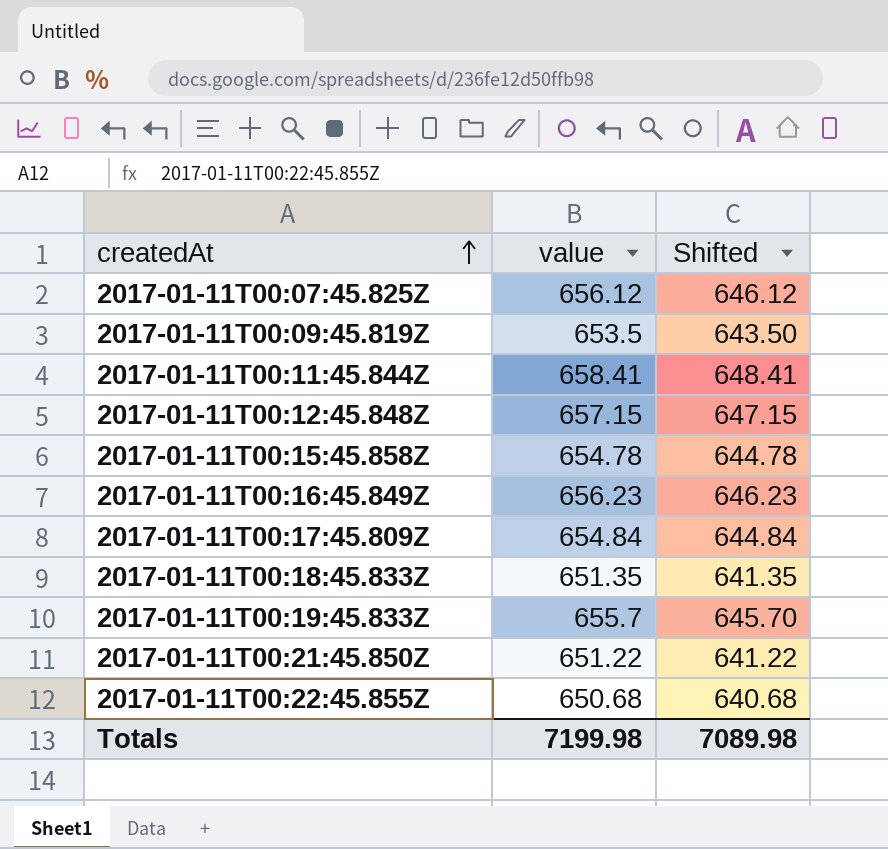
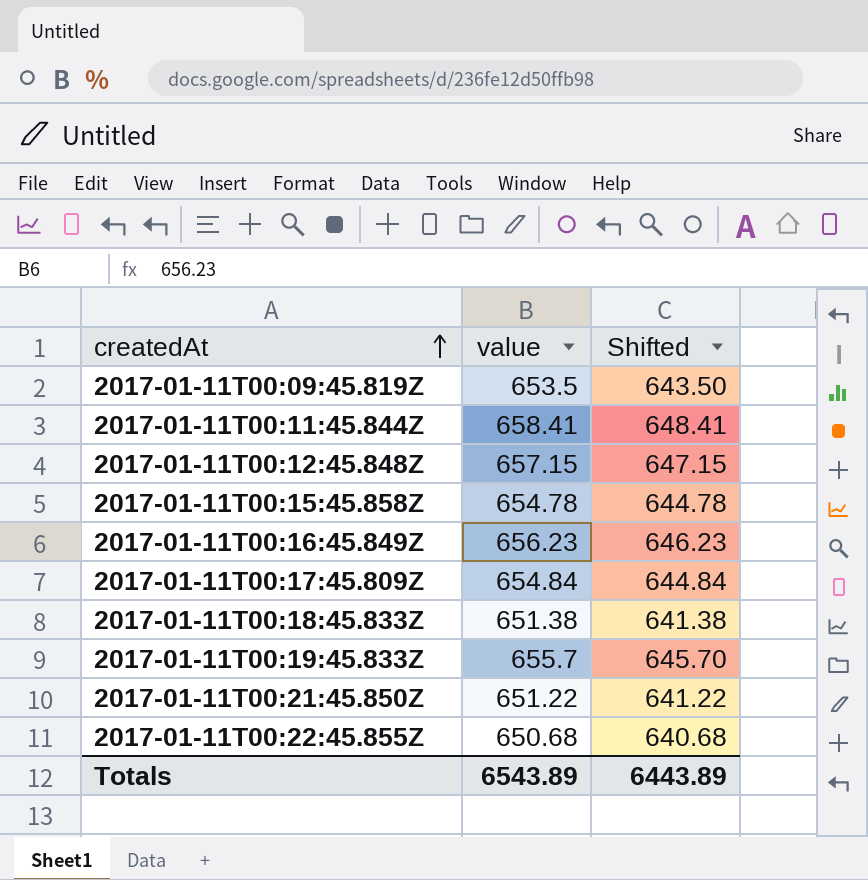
row 2017-01-11T00:07:45.825Z: 656.12 | 646.12 -> none
2017-01-11T00:18:45.833Z | value: 651.35 -> 651.38
2017-01-11T00:18:45.833Z | Shifted: 641.35 -> 641.38
Totals | value: 7199.98 -> 6543.89
Totals | Shifted: 7089.98 -> 6443.89

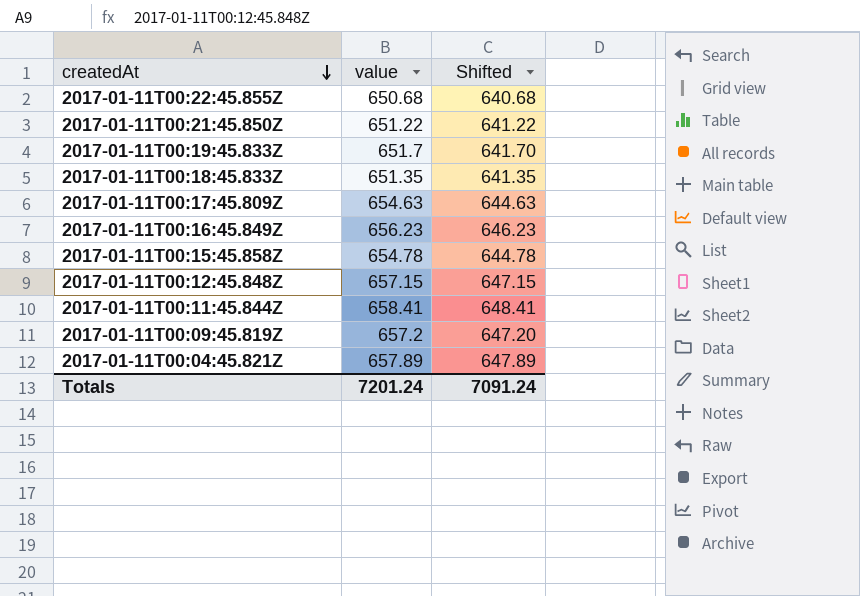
row order: createdAt ascending -> createdAt descending
2017-01-11T00:19:45.833Z | value: 655.7 -> 651.7
2017-01-11T00:19:45.833Z | Shifted: 645.70 -> 641.70
2017-01-11T00:18:45.833Z | value: 651.38 -> 651.35
2017-01-11T00:18:45.833Z | Shifted: 641.38 -> 641.35
2017-01-11T00:17:45.809Z | value: 654.84 -> 654.63
2017-01-11T00:17:45.809Z | Shifted: 644.84 -> 644.63
2017-01-11T00:09:45.819Z | value: 653.5 -> 657.2
2017-01-11T00:09:45.819Z | Shifted: 643.50 -> 647.20
row 2017-01-11T00:04:45.821Z: none -> 657.89 | 647.89
Totals | value: 6543.89 -> 7201.24
Totals | Shifted: 6443.89 -> 7091.24

